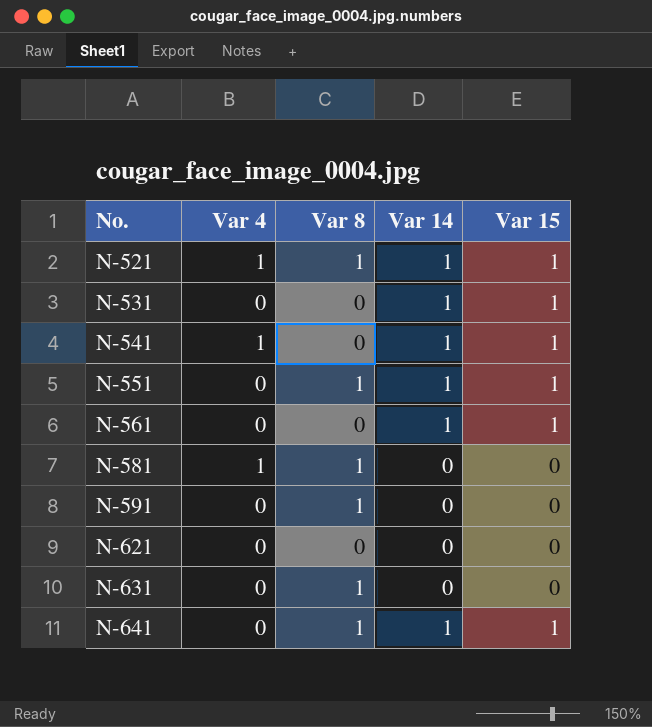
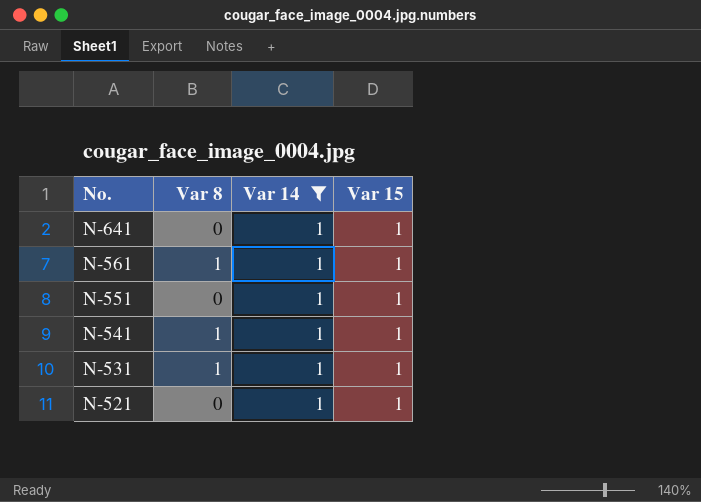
filter: none -> Var 14 = 1
row order: No. ascending -> No. descending
column Var 4 | position: 2 -> none
N-641 | Var 8: 1 -> 0
N-561 | Var 8: 0 -> 1
N-551 | Var 8: 1 -> 0
N-541 | Var 8: 0 -> 1
N-531 | Var 8: 0 -> 1
N-521 | Var 8: 1 -> 0

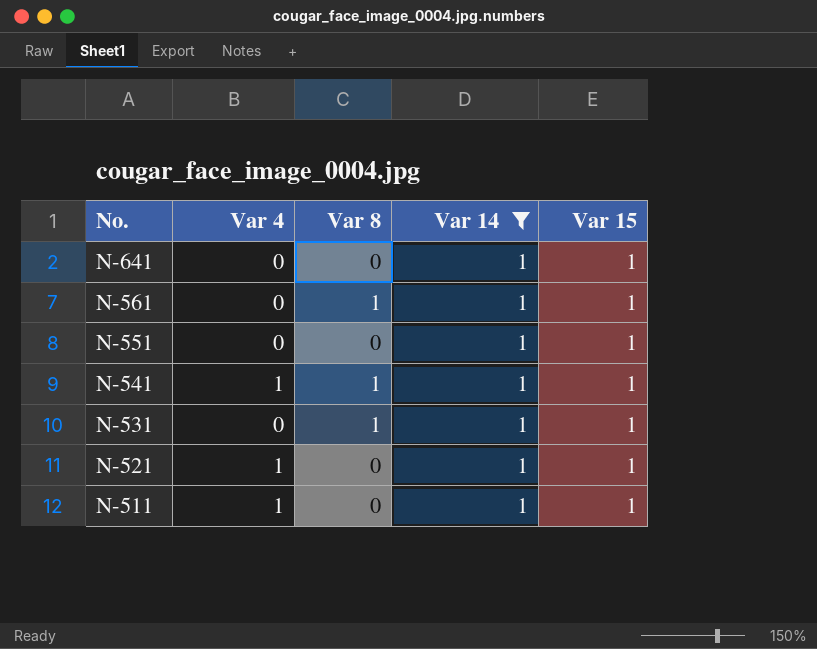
column Var 4 | position: none -> 2
row N-511: none -> 1 | 0 | 1 | 1

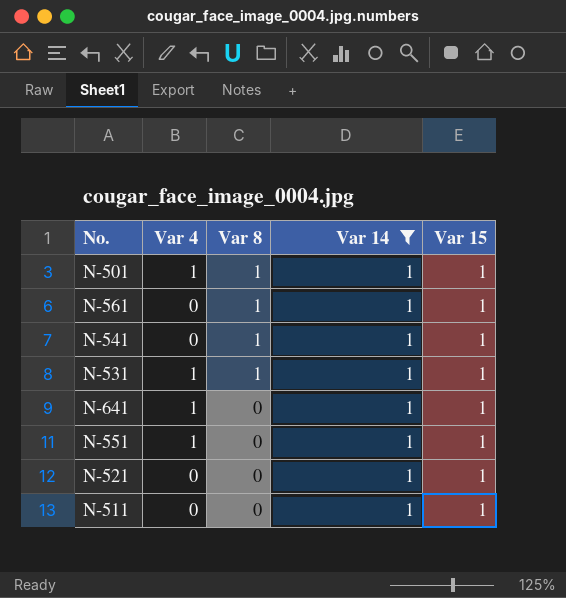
row order: No. descending -> Var 8 descending
row N-501: none -> 1 | 1 | 1 | 1
N-541 | Var 4: 1 -> 0
N-531 | Var 4: 0 -> 1
N-641 | Var 4: 0 -> 1
N-551 | Var 4: 0 -> 1
N-521 | Var 4: 1 -> 0
N-511 | Var 4: 1 -> 0

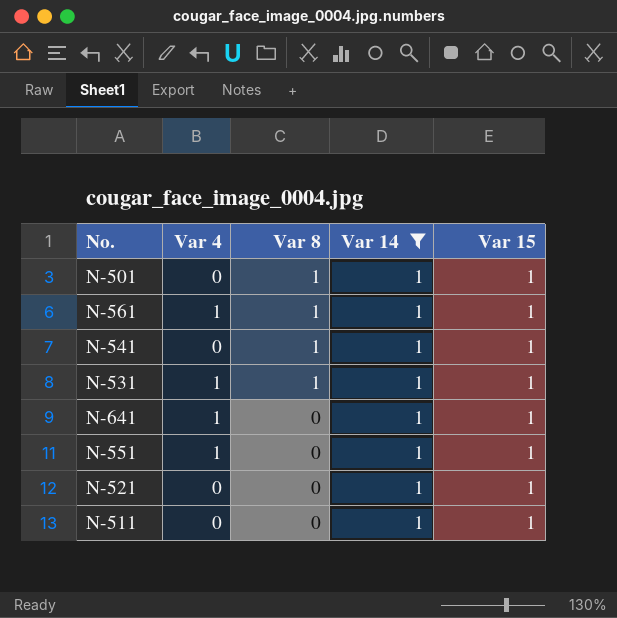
N-501 | Var 4: 1 -> 0
N-561 | Var 4: 0 -> 1

